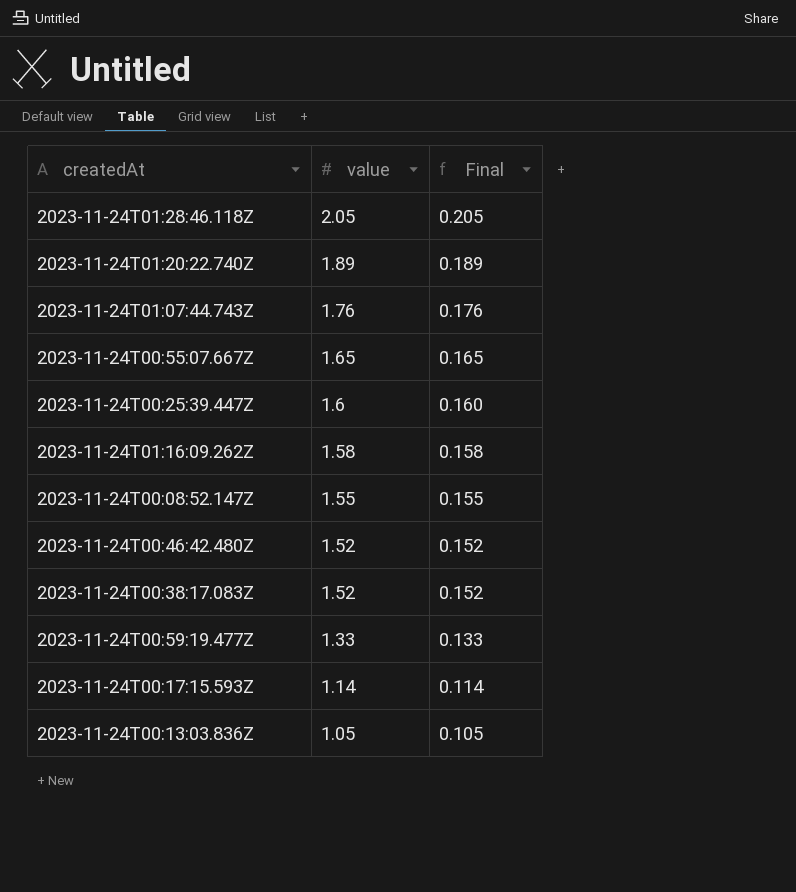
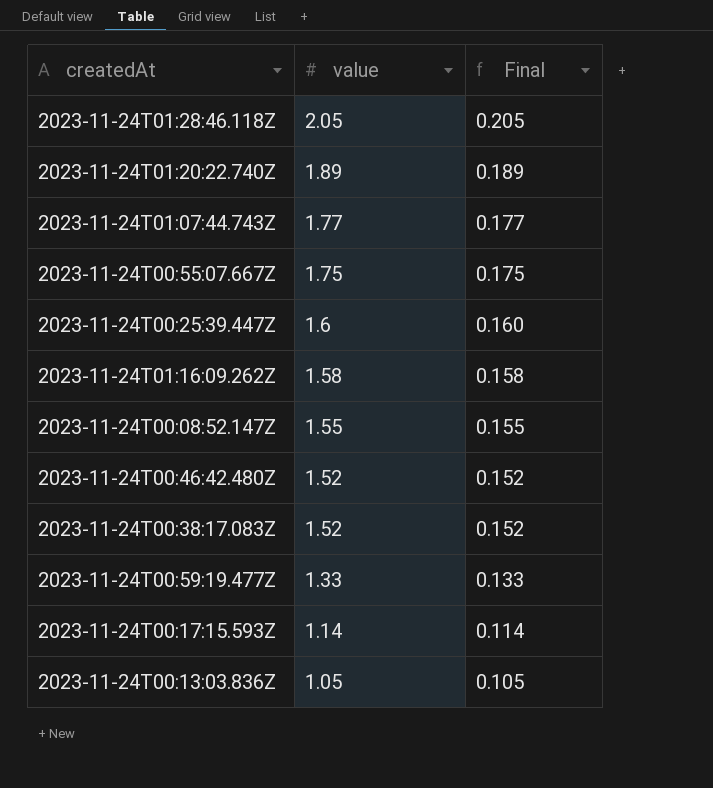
2023-11-24T01:07:44.743Z | value: 1.76 -> 1.77
2023-11-24T01:07:44.743Z | Final: 0.176 -> 0.177
2023-11-24T00:55:07.667Z | value: 1.65 -> 1.75
2023-11-24T00:55:07.667Z | Final: 0.165 -> 0.175

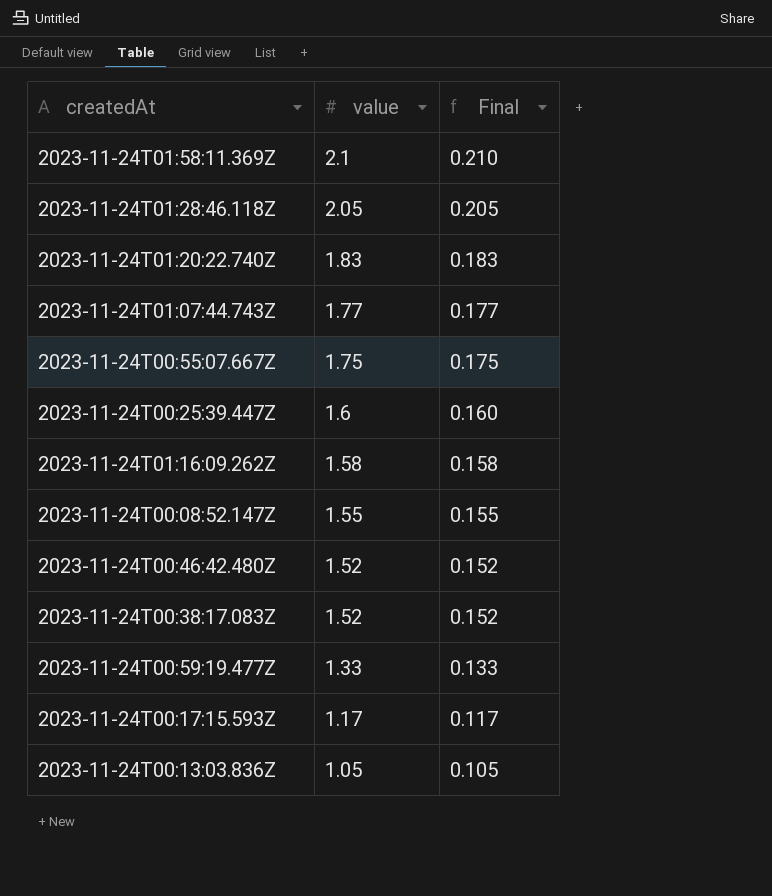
row 2023-11-24T01:58:11.369Z: none -> 2.1 | 0.210
2023-11-24T01:20:22.740Z | value: 1.89 -> 1.83
2023-11-24T01:20:22.740Z | Final: 0.189 -> 0.183
2023-11-24T00:17:15.593Z | value: 1.14 -> 1.17
2023-11-24T00:17:15.593Z | Final: 0.114 -> 0.117

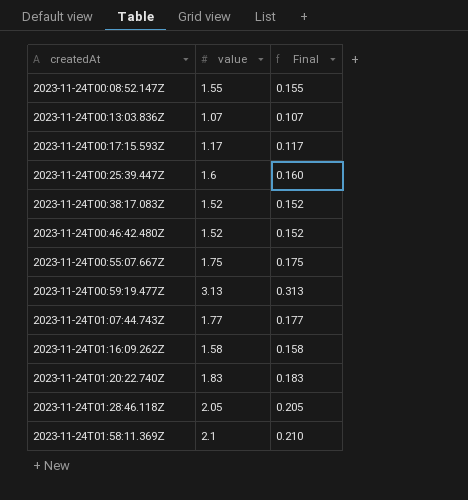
row order: value descending -> createdAt ascending
2023-11-24T00:13:03.836Z | value: 1.05 -> 1.07
2023-11-24T00:13:03.836Z | Final: 0.105 -> 0.107
2023-11-24T00:59:19.477Z | value: 1.33 -> 3.13
2023-11-24T00:59:19.477Z | Final: 0.133 -> 0.313

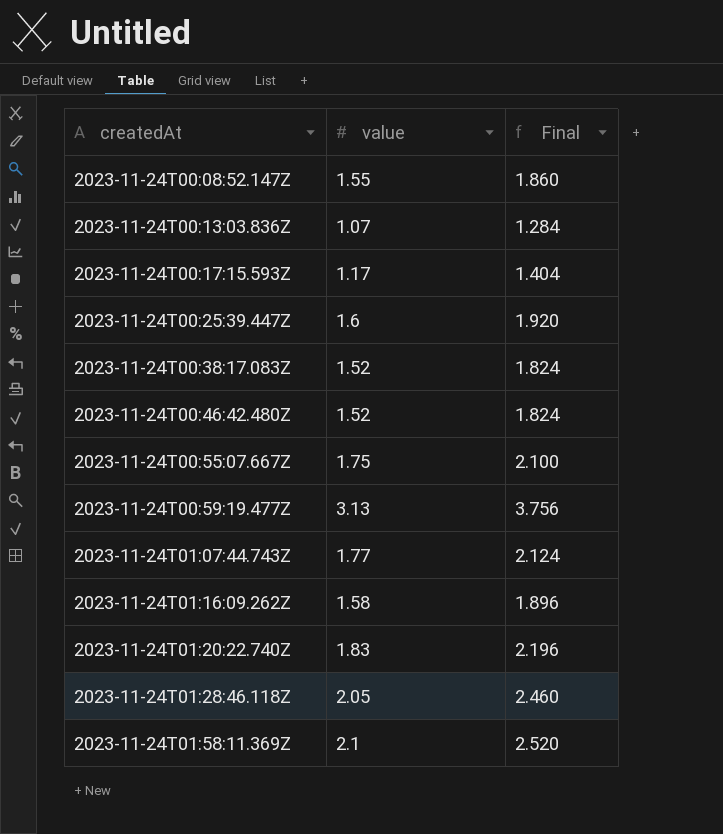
column Final | formula: [value] * 0.1 -> [value] * 1.2

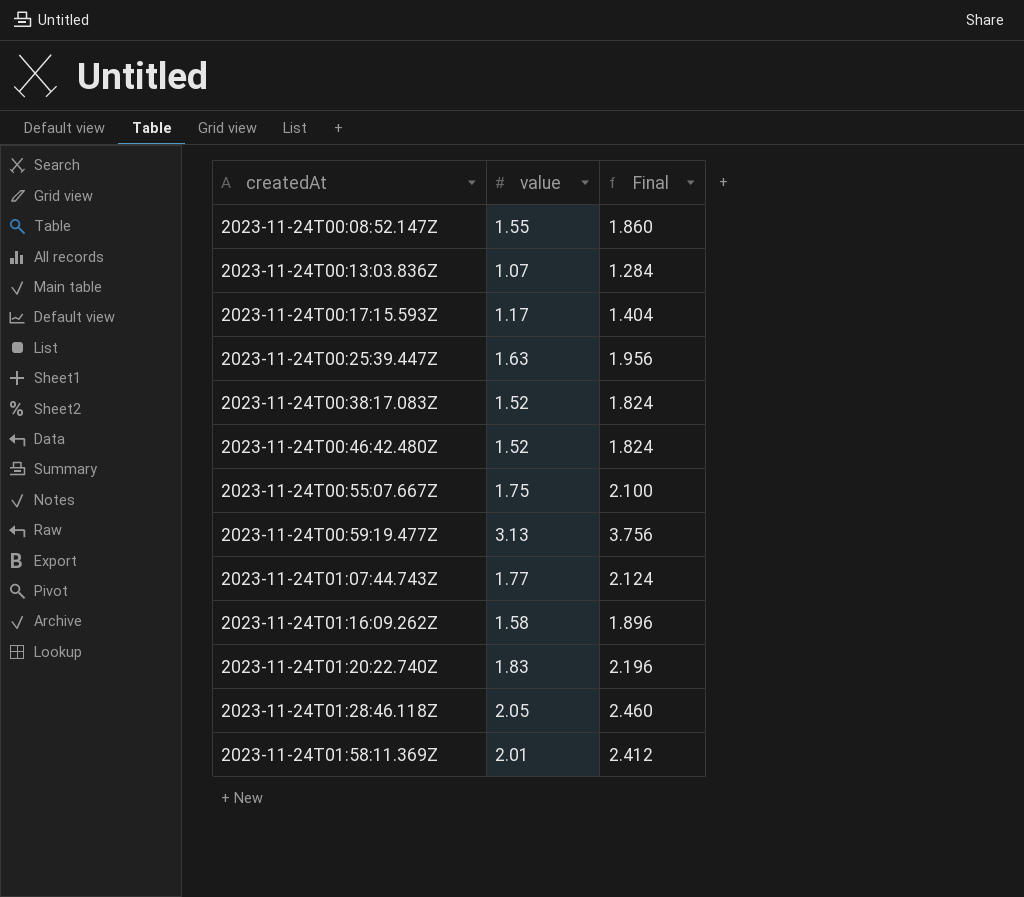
2023-11-24T00:25:39.447Z | value: 1.6 -> 1.63
2023-11-24T00:25:39.447Z | Final: 1.920 -> 1.956
2023-11-24T01:58:11.369Z | value: 2.1 -> 2.01
2023-11-24T01:58:11.369Z | Final: 2.520 -> 2.412

